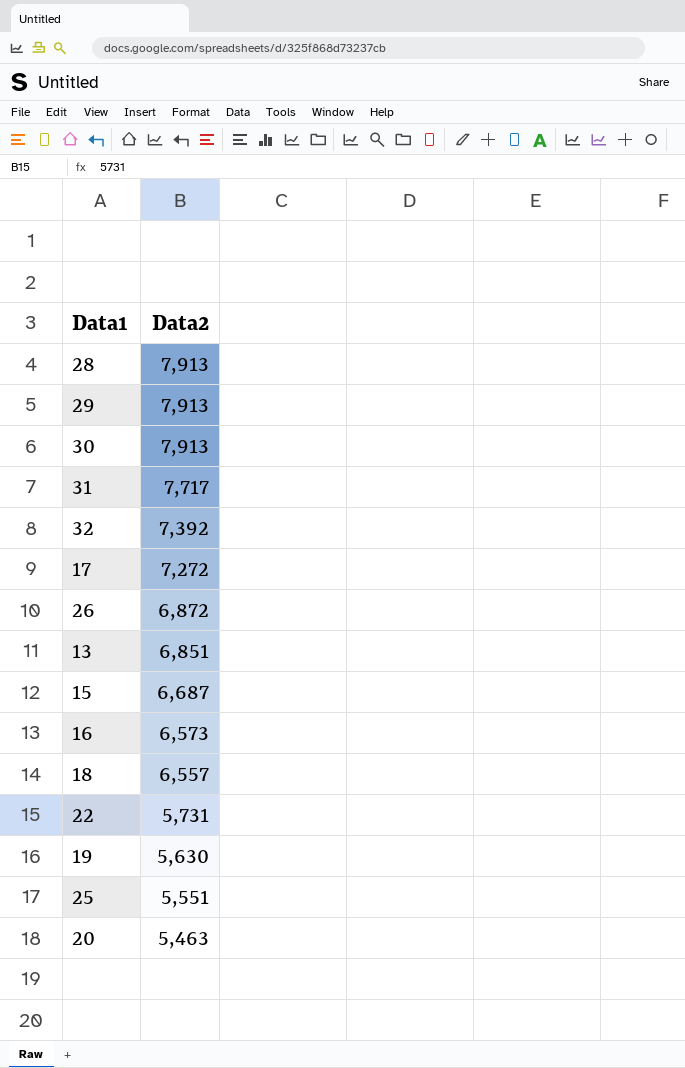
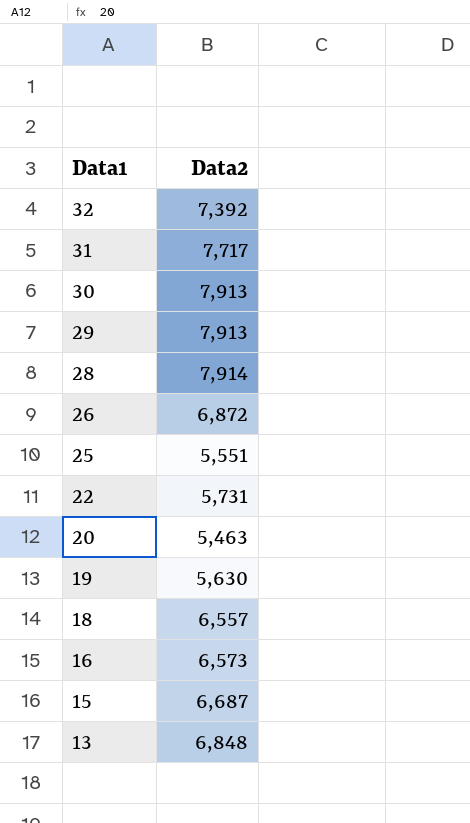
row order: Data2 descending -> Data1 descending
row 17: 7,272 -> none
28 | Data2: 7,913 -> 7,914
13 | Data2: 6,851 -> 6,848

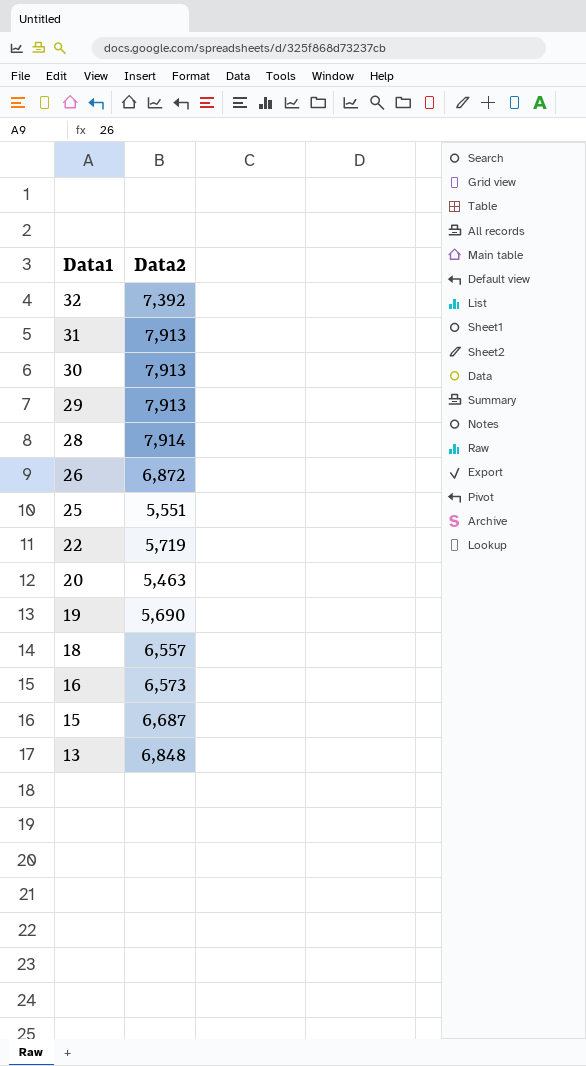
31 | Data2: 7,717 -> 7,913
22 | Data2: 5,731 -> 5,719
19 | Data2: 5,630 -> 5,690

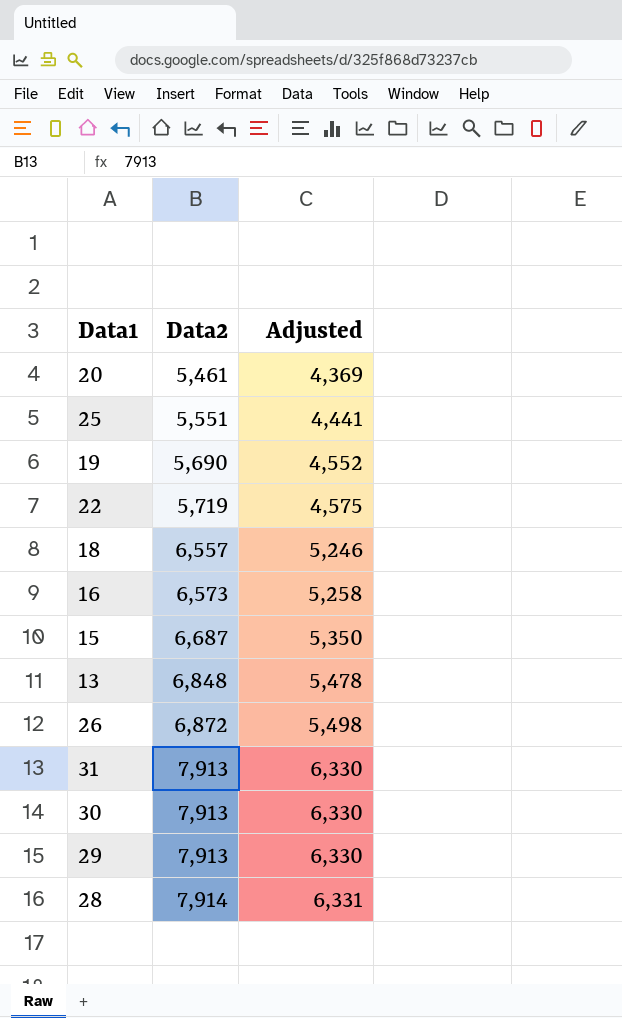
row order: Data1 descending -> Data2 ascending
column Adjusted | formula: none -> [Data2] * 0.8
row 32: 7,392 -> none
20 | Data2: 5,463 -> 5,461

